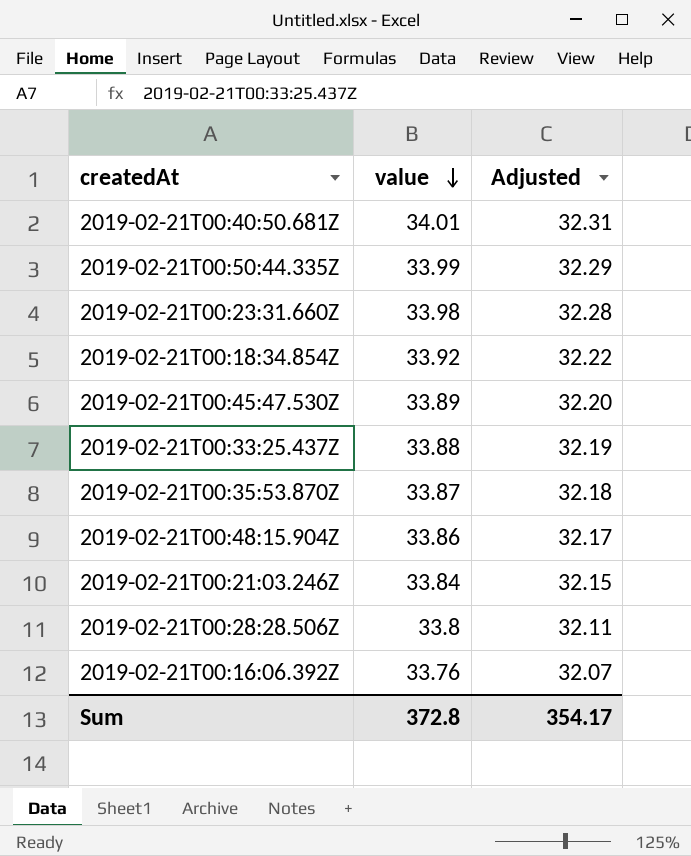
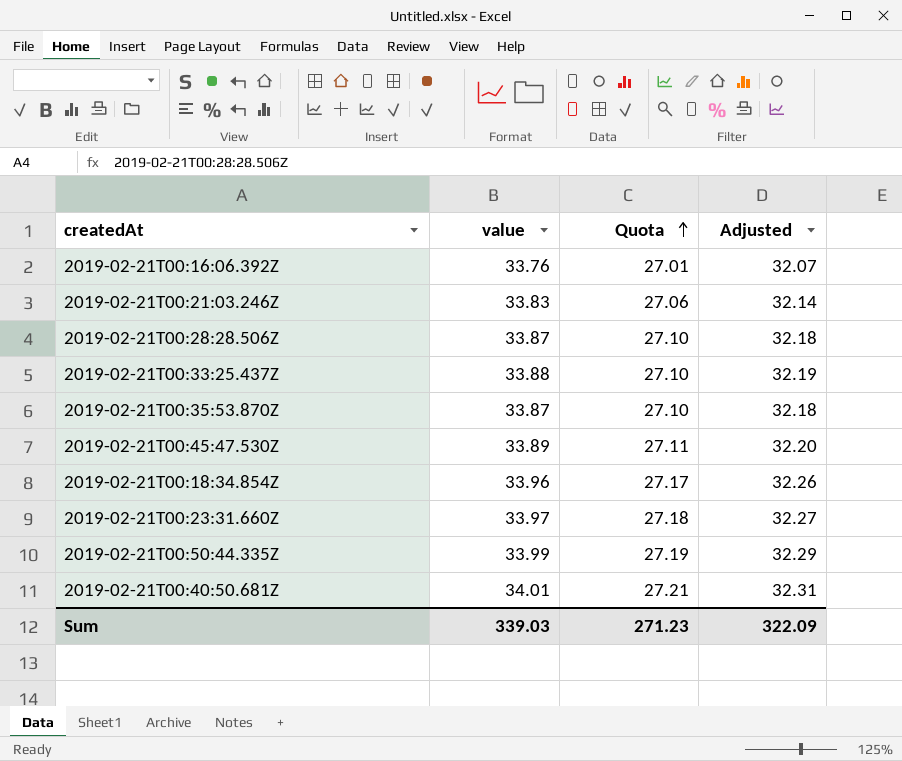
row order: value descending -> Quota ascending
column Quota | formula: none -> [value] * 0.8
row 2019-02-21T00:48:15.904Z: 33.86 | 32.17 -> none
2019-02-21T00:21:03.246Z | value: 33.84 -> 33.83
2019-02-21T00:21:03.246Z | Adjusted: 32.15 -> 32.14
2019-02-21T00:28:28.506Z | value: 33.8 -> 33.87
2019-02-21T00:28:28.506Z | Adjusted: 32.11 -> 32.18
2019-02-21T00:18:34.854Z | value: 33.92 -> 33.96
2019-02-21T00:18:34.854Z | Adjusted: 32.22 -> 32.26
2019-02-21T00:23:31.660Z | value: 33.98 -> 33.97
2019-02-21T00:23:31.660Z | Adjusted: 32.28 -> 32.27
Sum | value: 372.8 -> 339.03
Sum | Adjusted: 354.17 -> 322.09

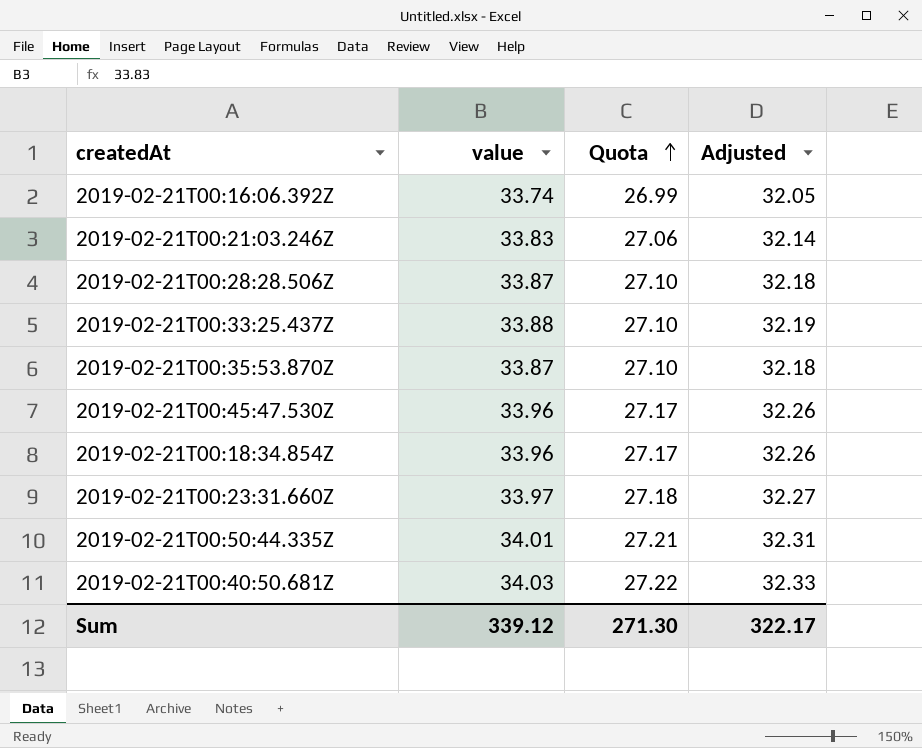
2019-02-21T00:16:06.392Z | value: 33.76 -> 33.74
2019-02-21T00:16:06.392Z | Quota: 27.01 -> 26.99
2019-02-21T00:16:06.392Z | Adjusted: 32.07 -> 32.05
2019-02-21T00:45:47.530Z | value: 33.89 -> 33.96
2019-02-21T00:45:47.530Z | Quota: 27.11 -> 27.17
2019-02-21T00:45:47.530Z | Adjusted: 32.20 -> 32.26
2019-02-21T00:50:44.335Z | value: 33.99 -> 34.01
2019-02-21T00:50:44.335Z | Quota: 27.19 -> 27.21
2019-02-21T00:50:44.335Z | Adjusted: 32.29 -> 32.31
2019-02-21T00:40:50.681Z | value: 34.01 -> 34.03
2019-02-21T00:40:50.681Z | Quota: 27.21 -> 27.22
2019-02-21T00:40:50.681Z | Adjusted: 32.31 -> 32.33
Sum | value: 339.03 -> 339.12
Sum | Quota: 271.23 -> 271.30
Sum | Adjusted: 322.09 -> 322.17

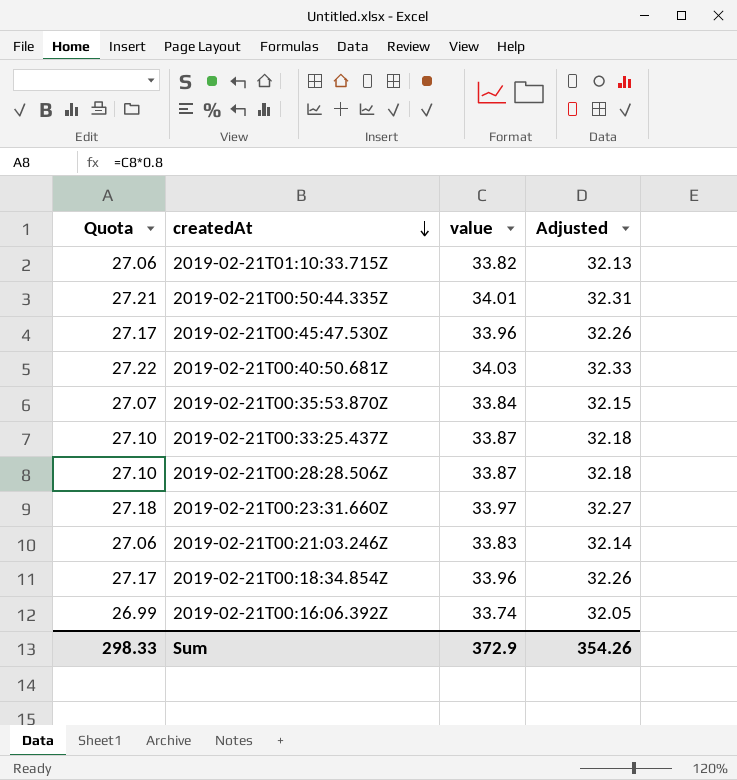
row order: Quota ascending -> createdAt descending
column Quota | position: 3 -> 1
row 2019-02-21T01:10:33.715Z: none -> 27.06 | 33.82 | 32.13
2019-02-21T00:35:53.870Z | Quota: 27.10 -> 27.07
2019-02-21T00:35:53.870Z | value: 33.87 -> 33.84
2019-02-21T00:35:53.870Z | Adjusted: 32.18 -> 32.15
2019-02-21T00:33:25.437Z | value: 33.88 -> 33.87
2019-02-21T00:33:25.437Z | Adjusted: 32.19 -> 32.18
Sum | Quota: 271.30 -> 298.33
Sum | value: 339.12 -> 372.9
Sum | Adjusted: 322.17 -> 354.26

